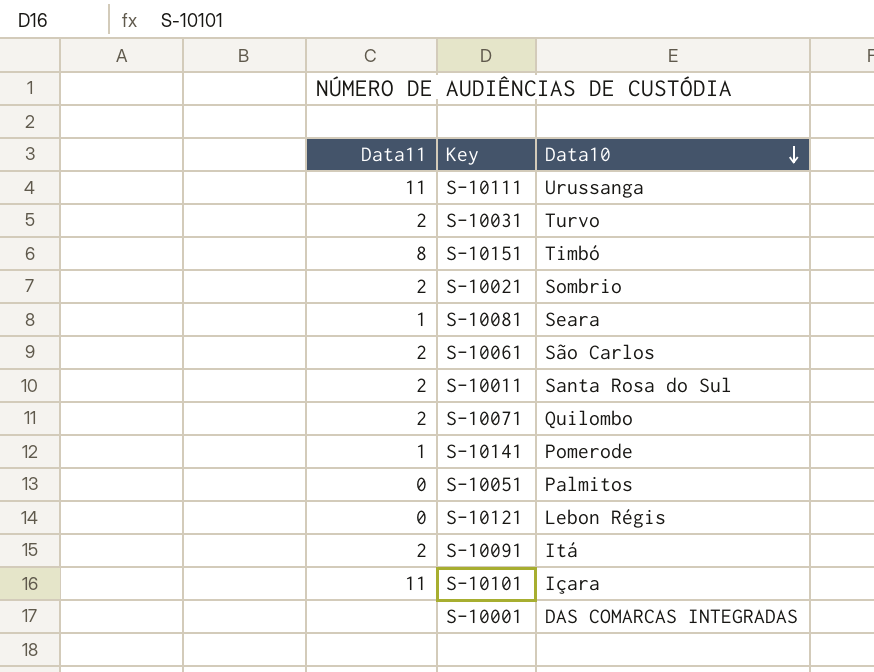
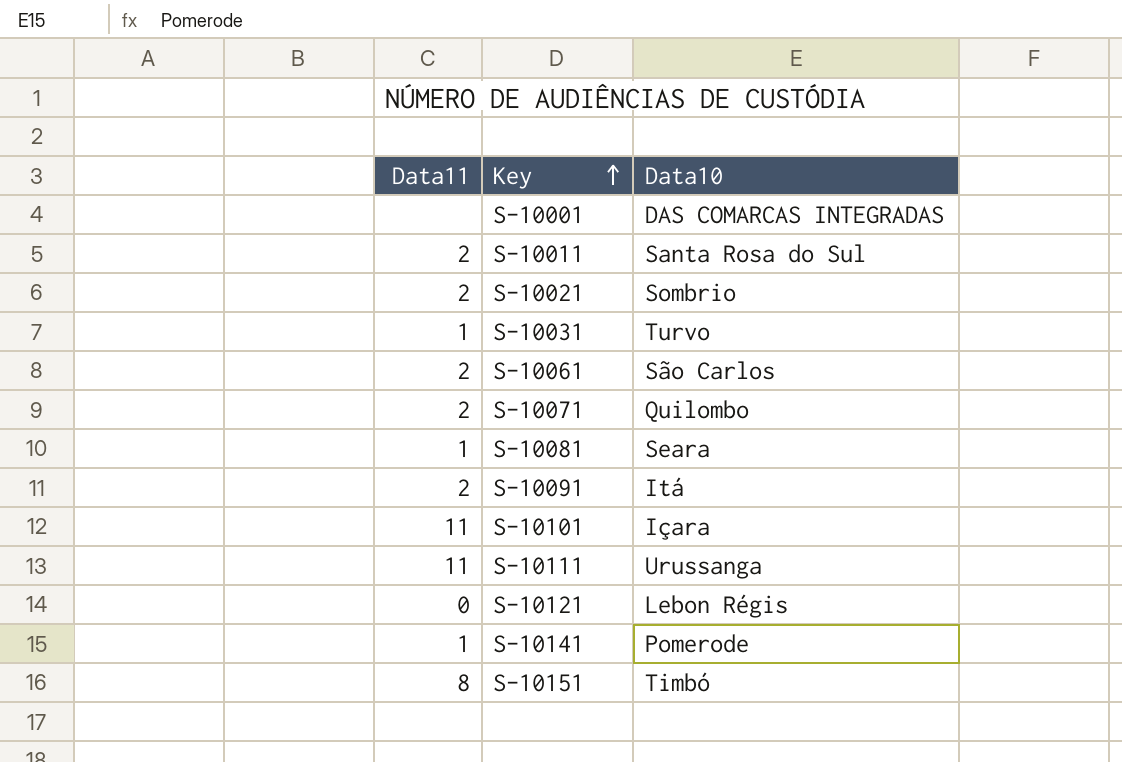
row order: Data10 descending -> Key ascending
row S-10051: 0 | Palmitos -> none
S-10031 | Data11: 2 -> 1

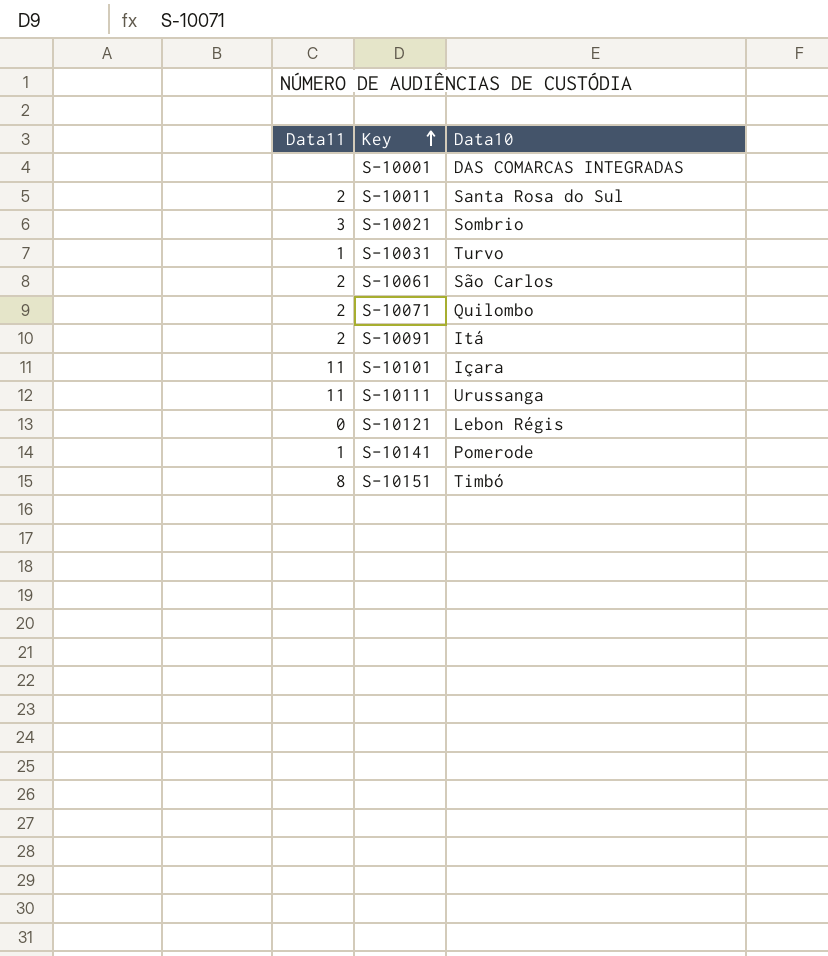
row S-10081: 1 | Seara -> none
S-10021 | Data11: 2 -> 3

